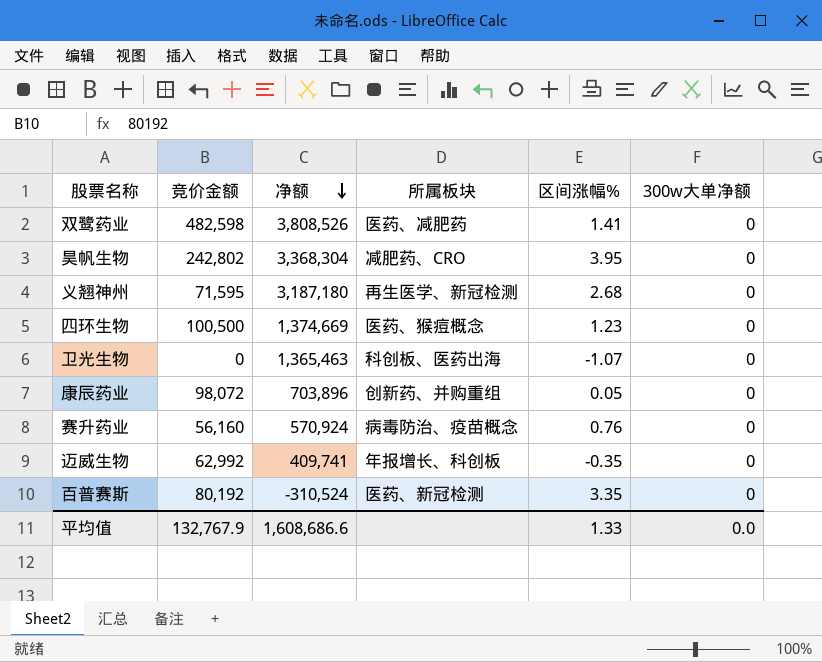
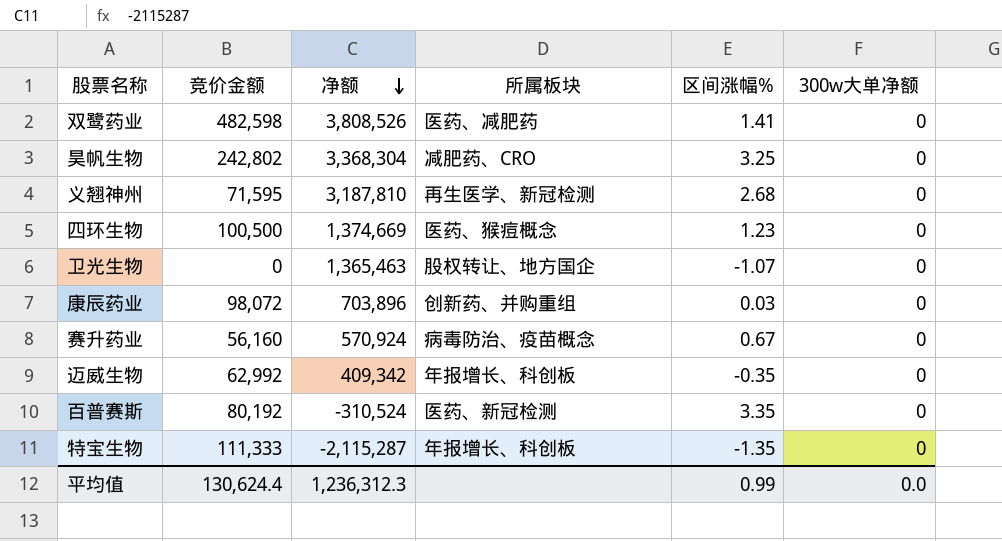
昊帆生物 | 区间涨幅%: 3.95 -> 3.25
义翘神州 | 净额: 3,187,180 -> 3,187,810
卫光生物 | 所属板块: 科创板、医药出海 -> 股权转让、地方国企
康辰药业 | 区间涨幅%: 0.05 -> 0.03
赛升药业 | 区间涨幅%: 0.76 -> 0.67
迈威生物 | 净额: 409,741 -> 409,342
row 特宝生物: none -> 111,333 | -2,115,287 | 年报增长、科创板 | -1.35 | 0
平均值 | 竞价金额: 132,767.9 -> 130,624.4
平均值 | 净额: 1,608,686.6 -> 1,236,312.3
平均值 | 区间涨幅%: 1.33 -> 0.99

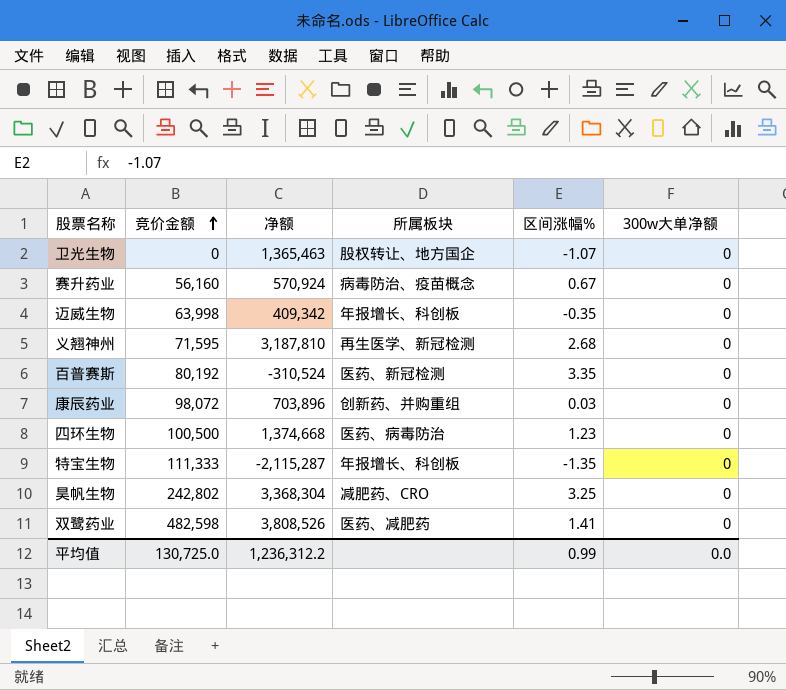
row order: 净额 descending -> 竞价金额 ascending
迈威生物 | 竞价金额: 62,992 -> 63,998
四环生物 | 净额: 1,374,669 -> 1,374,668
四环生物 | 所属板块: 医药、猴痘概念 -> 医药、病毒防治
平均值 | 竞价金额: 130,624.4 -> 130,725.0
平均值 | 净额: 1,236,312.3 -> 1,236,312.2

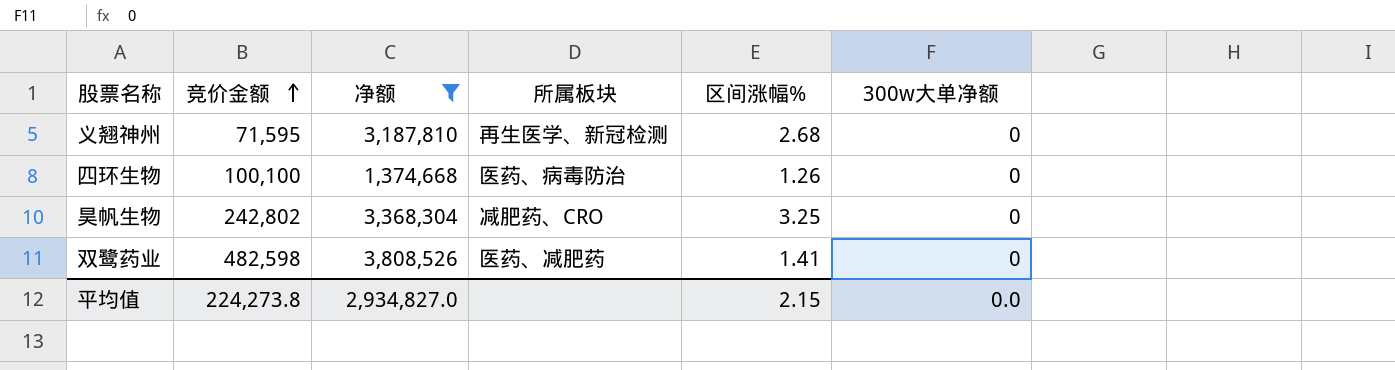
filter: none -> 净额 >= 1,374,668
四环生物 | 竞价金额: 100,500 -> 100,100
四环生物 | 区间涨幅%: 1.23 -> 1.26
平均值 | 竞价金额: 130,725.0 -> 224,273.8
平均值 | 净额: 1,236,312.2 -> 2,934,827.0
平均值 | 区间涨幅%: 0.99 -> 2.15

